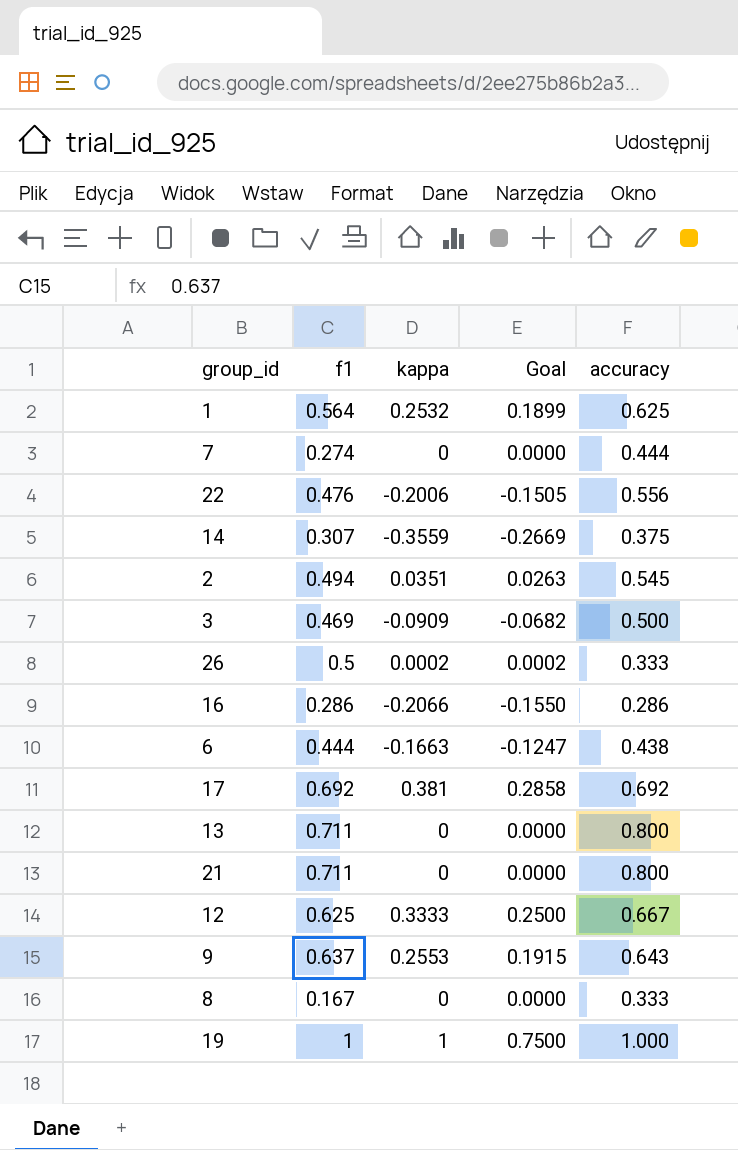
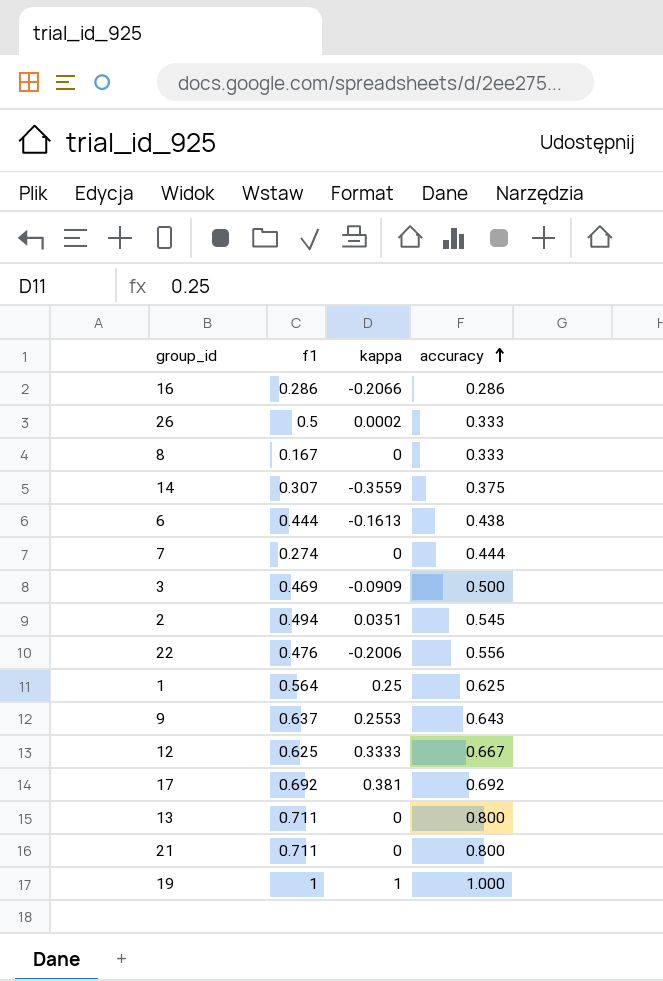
row order: none -> accuracy ascending
column Goal | formula: [kappa] * 0.75 -> none
6 | kappa: -0.1663 -> -0.1613
1 | kappa: 0.2532 -> 0.25

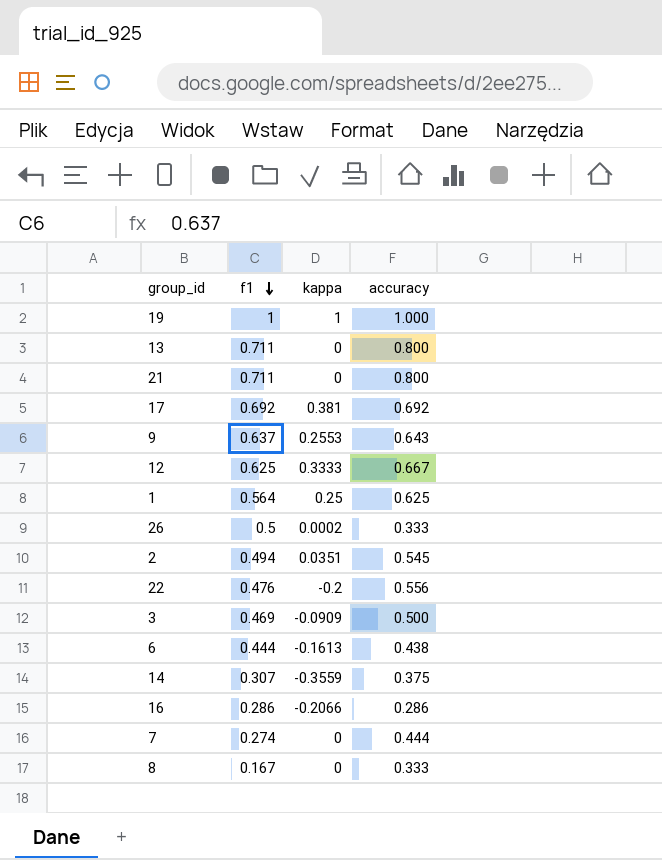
row order: accuracy ascending -> f1 descending
22 | kappa: -0.2006 -> -0.2

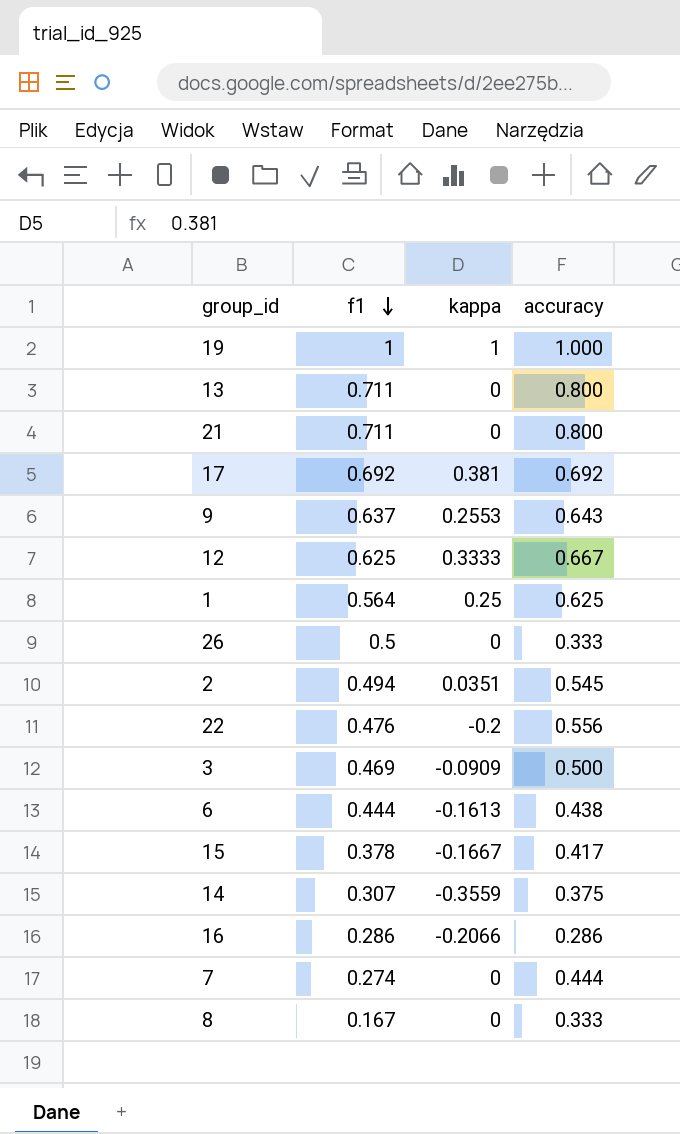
26 | kappa: 0.0002 -> 0
row 15: none -> 0.378 | -0.1667 | 0.417

